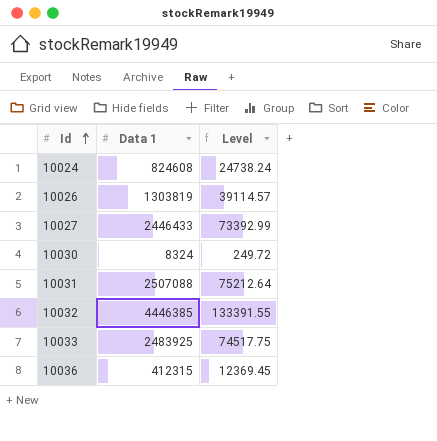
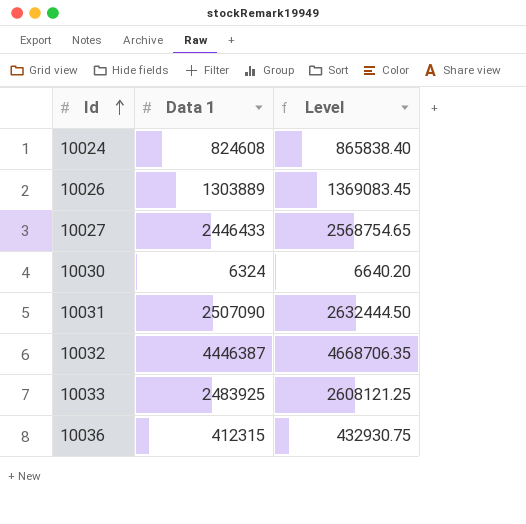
column Level | formula: [Data 1] * 0.03 -> [Data 1] * 1.05
10026 | Data 1: 1303819 -> 1303889
10030 | Data 1: 8324 -> 6324
10031 | Data 1: 2507088 -> 2507090
10032 | Data 1: 4446385 -> 4446387

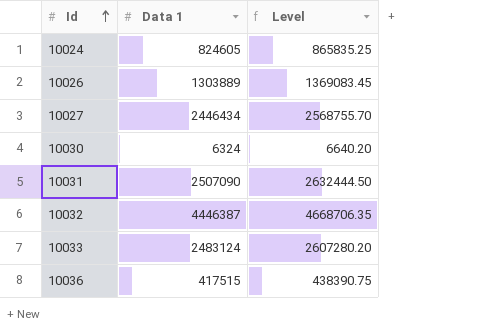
10024 | Data 1: 824608 -> 824605
10024 | Level: 865838.40 -> 865835.25
10027 | Data 1: 2446433 -> 2446434
10027 | Level: 2568754.65 -> 2568755.70
10033 | Data 1: 2483925 -> 2483124
10033 | Level: 2608121.25 -> 2607280.20
10036 | Data 1: 412315 -> 417515
10036 | Level: 432930.75 -> 438390.75

